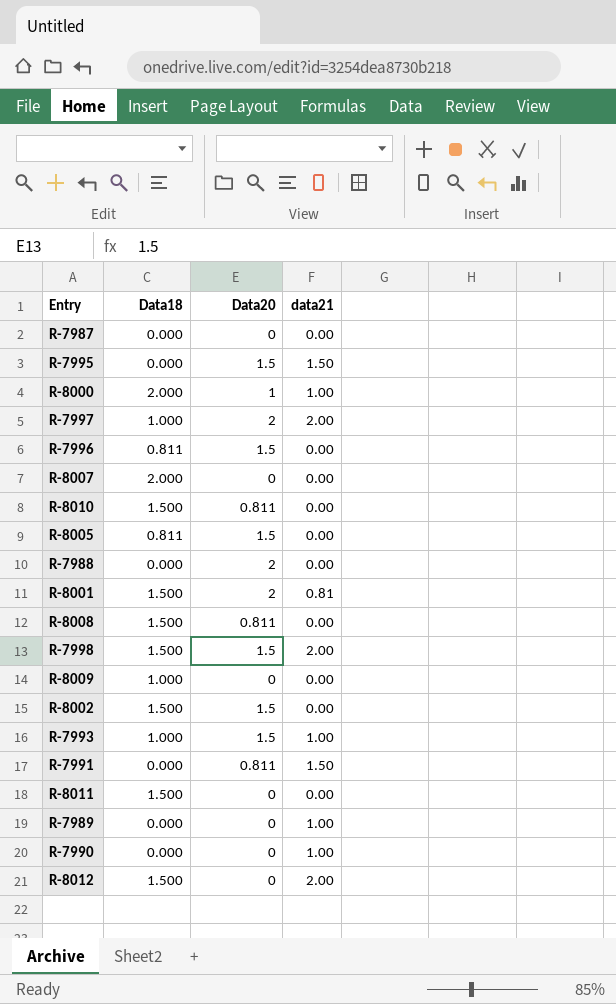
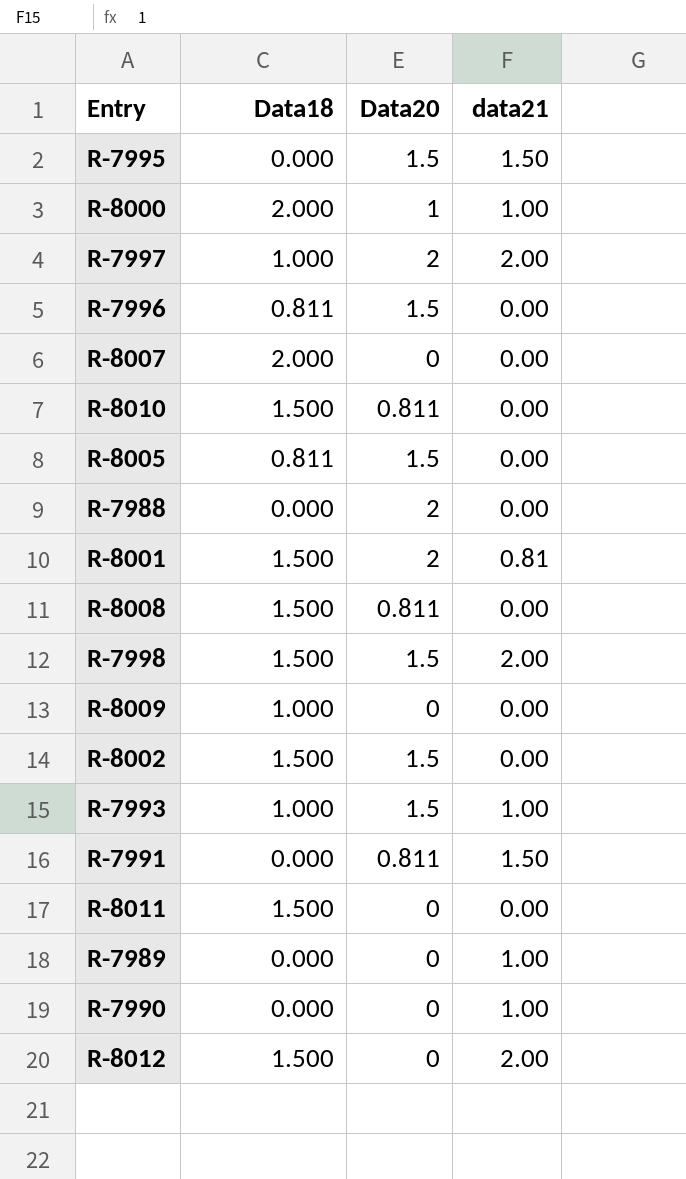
row R-7987: 0.000 | 0 | 0.00 -> none

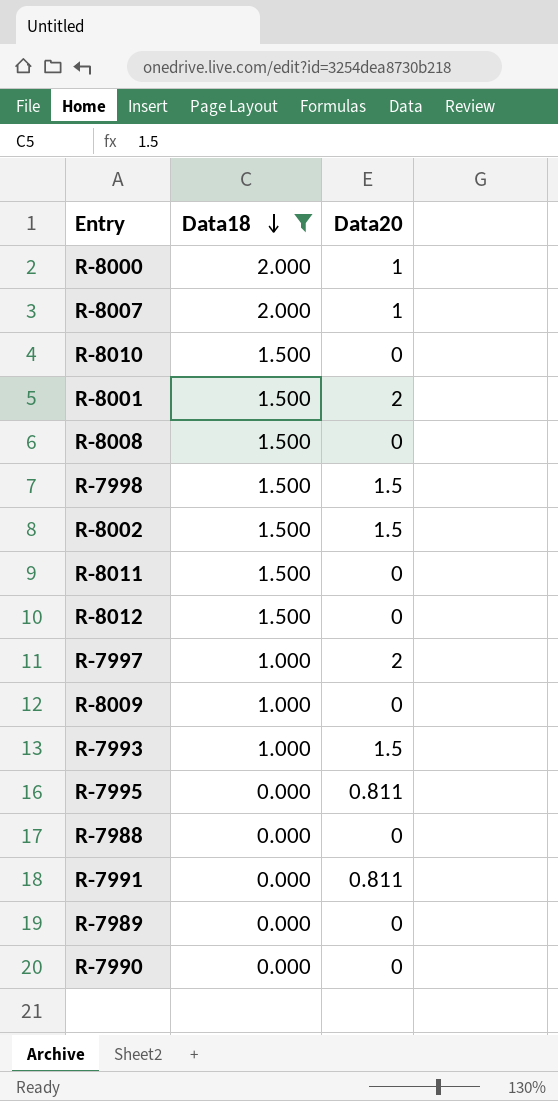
filter: none -> Data18 != 0.811
row order: none -> Data18 descending
column data21 | position: 4 -> none
R-8007 | Data20: 0 -> 1
R-8010 | Data20: 0.811 -> 0
R-8008 | Data20: 0.811 -> 0
R-7995 | Data20: 1.5 -> 0.811
R-7988 | Data20: 2 -> 0

